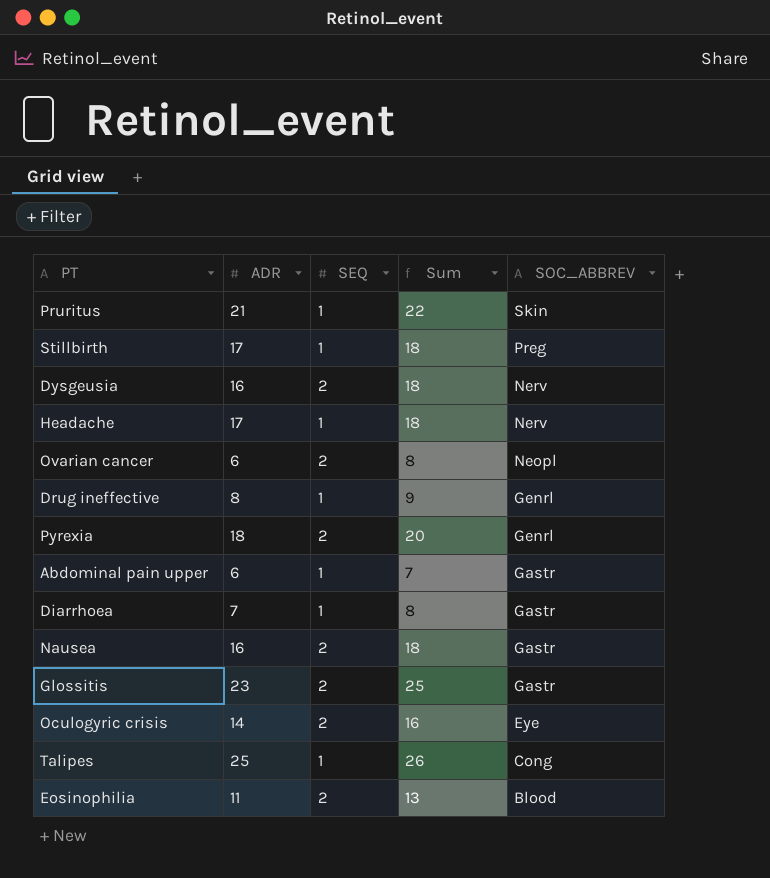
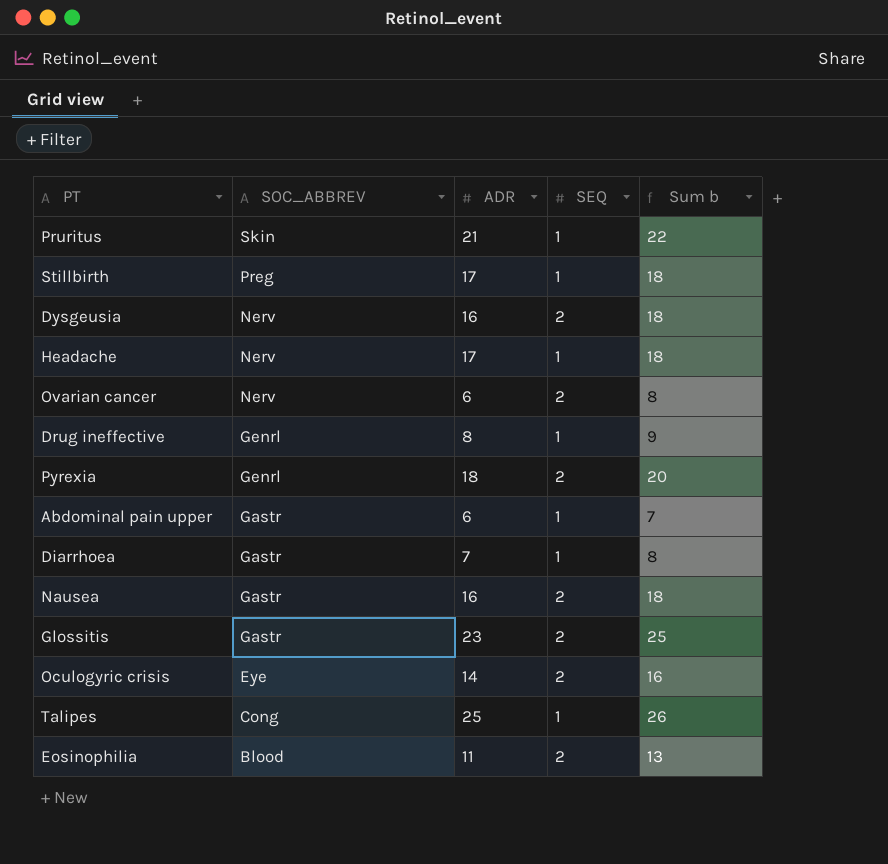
column SOC_ABBREV | position: 5 -> 2
column name: Sum -> Sum b
Ovarian cancer | SOC_ABBREV: Neopl -> Nerv

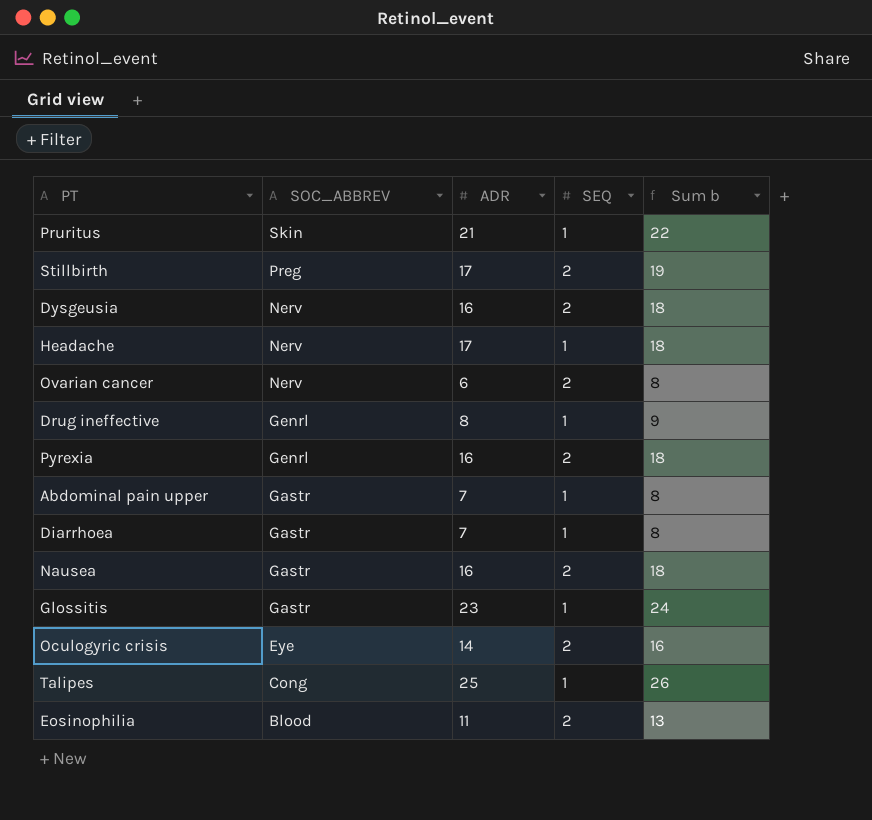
Stillbirth | SEQ: 1 -> 2
Stillbirth | Sum b: 18 -> 19
Pyrexia | ADR: 18 -> 16
Pyrexia | Sum b: 20 -> 18
Abdominal pain upper | ADR: 6 -> 7
Abdominal pain upper | Sum b: 7 -> 8
Glossitis | SEQ: 2 -> 1
Glossitis | Sum b: 25 -> 24

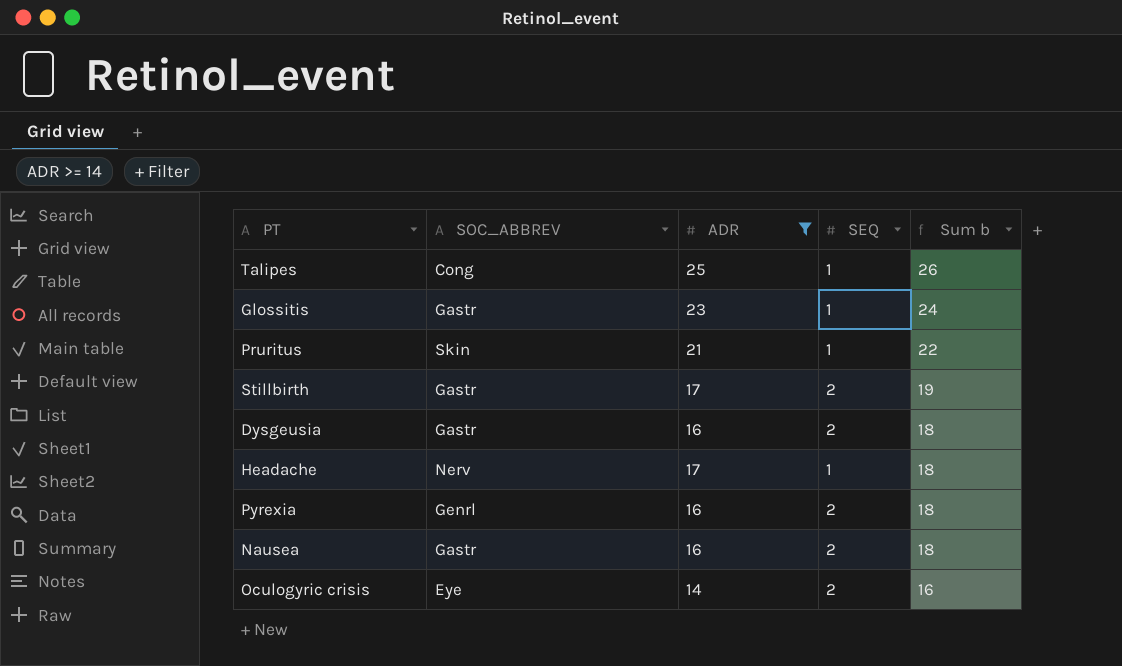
filter: none -> ADR >= 14
row order: SOC_ABBREV descending -> Sum b descending
Stillbirth | SOC_ABBREV: Preg -> Gastr
Dysgeusia | SOC_ABBREV: Nerv -> Gastr

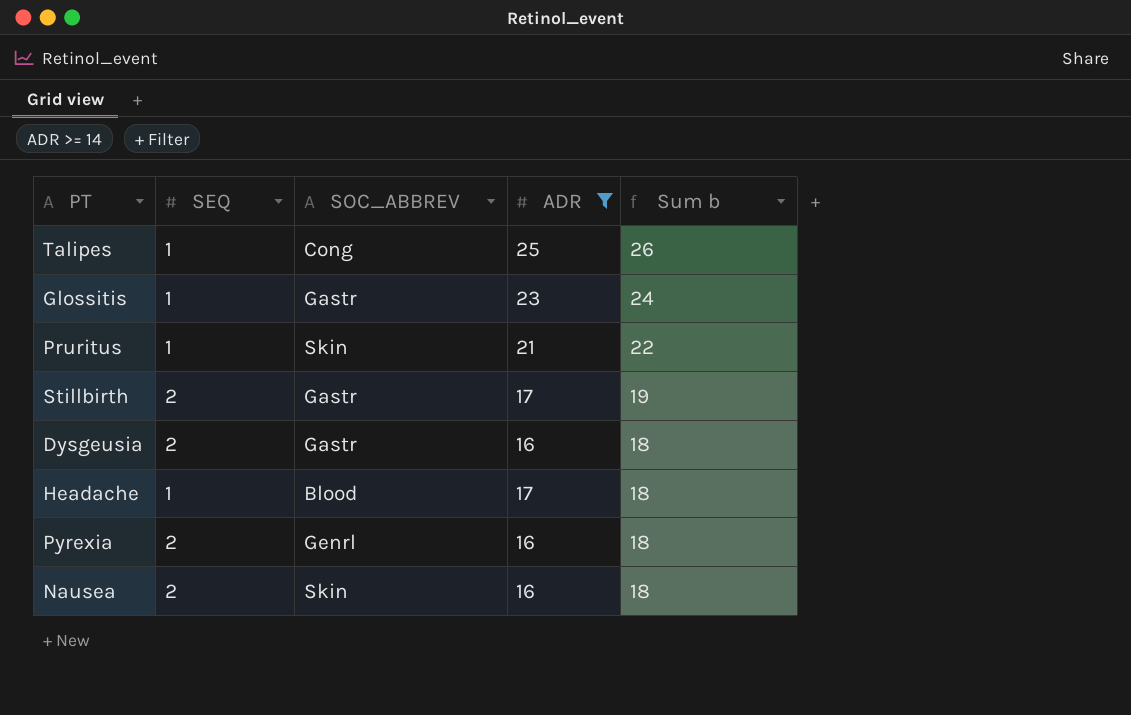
column SEQ | position: 4 -> 2
row Oculogyric crisis: Eye | 14 | 2 | 16 -> none
Headache | SOC_ABBREV: Nerv -> Blood
Nausea | SOC_ABBREV: Gastr -> Skin

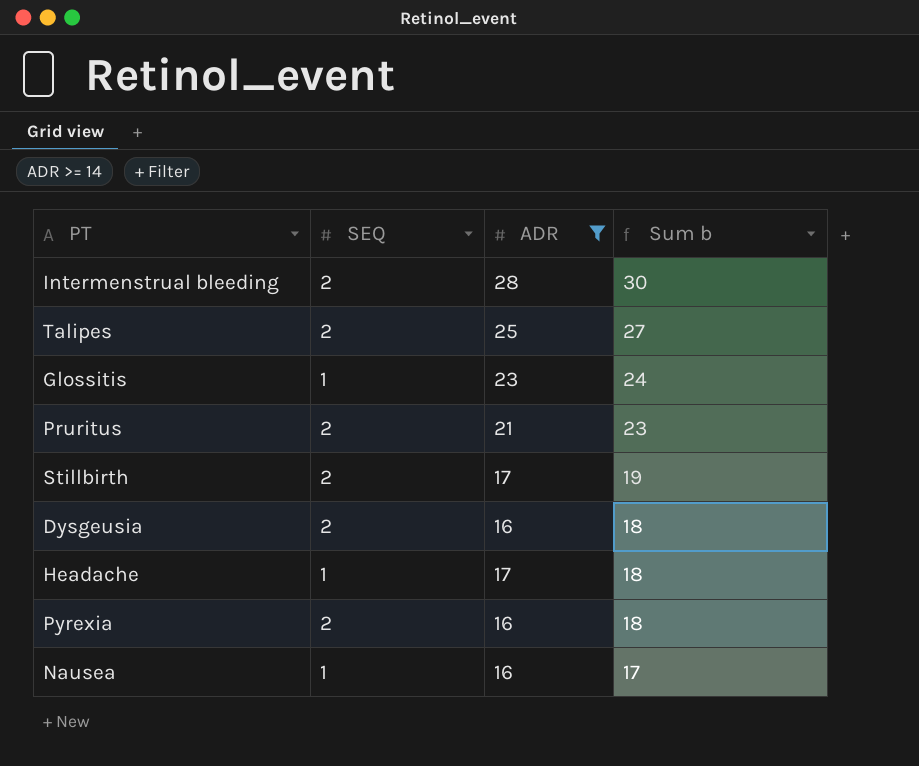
column SOC_ABBREV | position: 3 -> none
row Intermenstrual bleeding: none -> 2 | 28 | 30
Talipes | SEQ: 1 -> 2
Talipes | Sum b: 26 -> 27
Pruritus | SEQ: 1 -> 2
Pruritus | Sum b: 22 -> 23
Nausea | SEQ: 2 -> 1
Nausea | Sum b: 18 -> 17

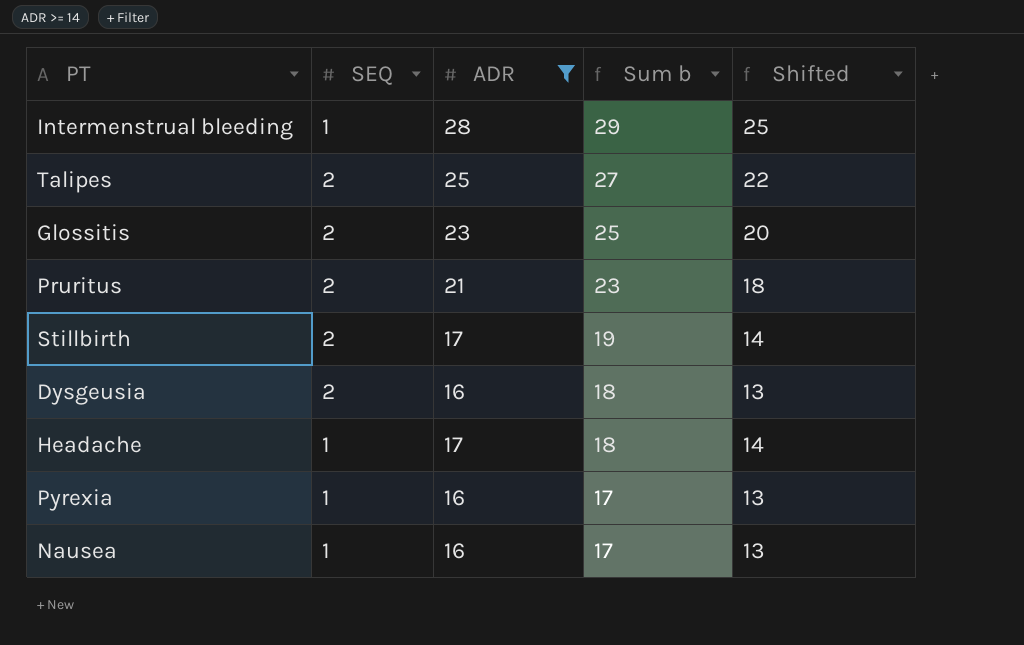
column Shifted | formula: none -> [ADR] - 3
Intermenstrual bleeding | SEQ: 2 -> 1
Intermenstrual bleeding | Sum b: 30 -> 29
Glossitis | SEQ: 1 -> 2
Glossitis | Sum b: 24 -> 25
Pyrexia | SEQ: 2 -> 1
Pyrexia | Sum b: 18 -> 17

